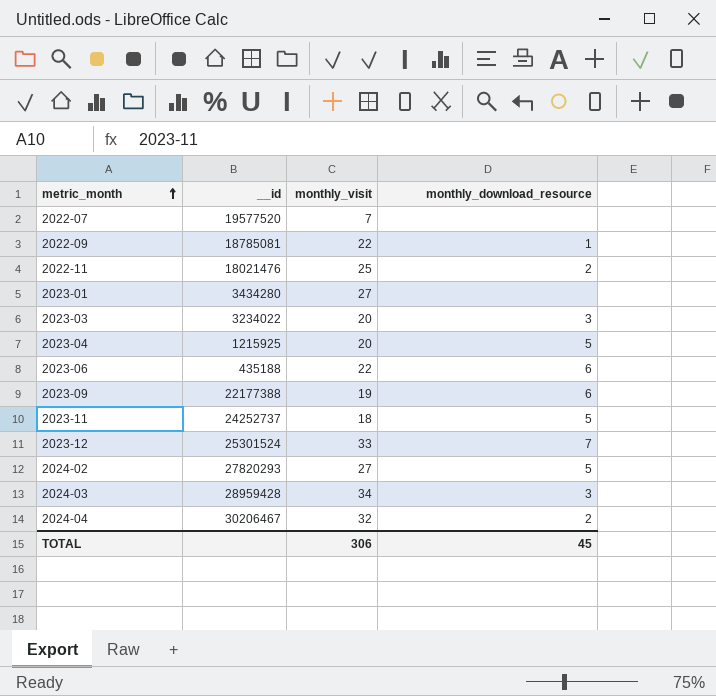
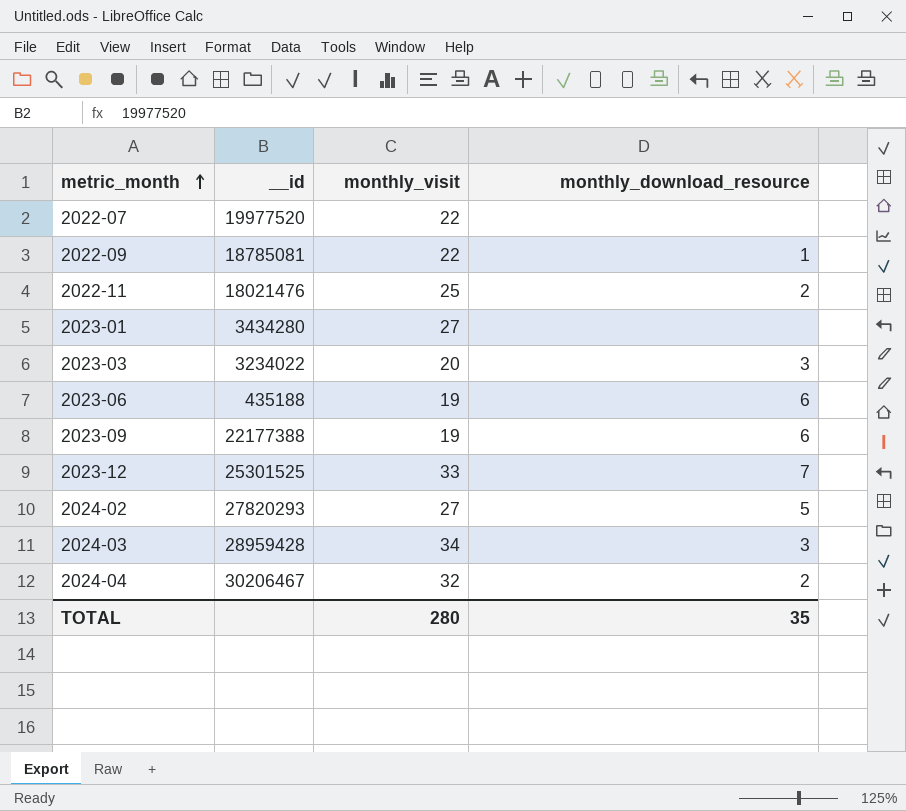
row 2023-04: 1215925 | 20 | 5 -> none
row 2023-11: 24252737 | 18 | 5 -> none
2022-07 | __id: 19577520 -> 19977520
2022-07 | monthly_visit: 7 -> 22
2023-06 | monthly_visit: 22 -> 19
2023-12 | __id: 25301524 -> 25301525
TOTAL | monthly_visit: 306 -> 280
TOTAL | monthly_download_resource: 45 -> 35

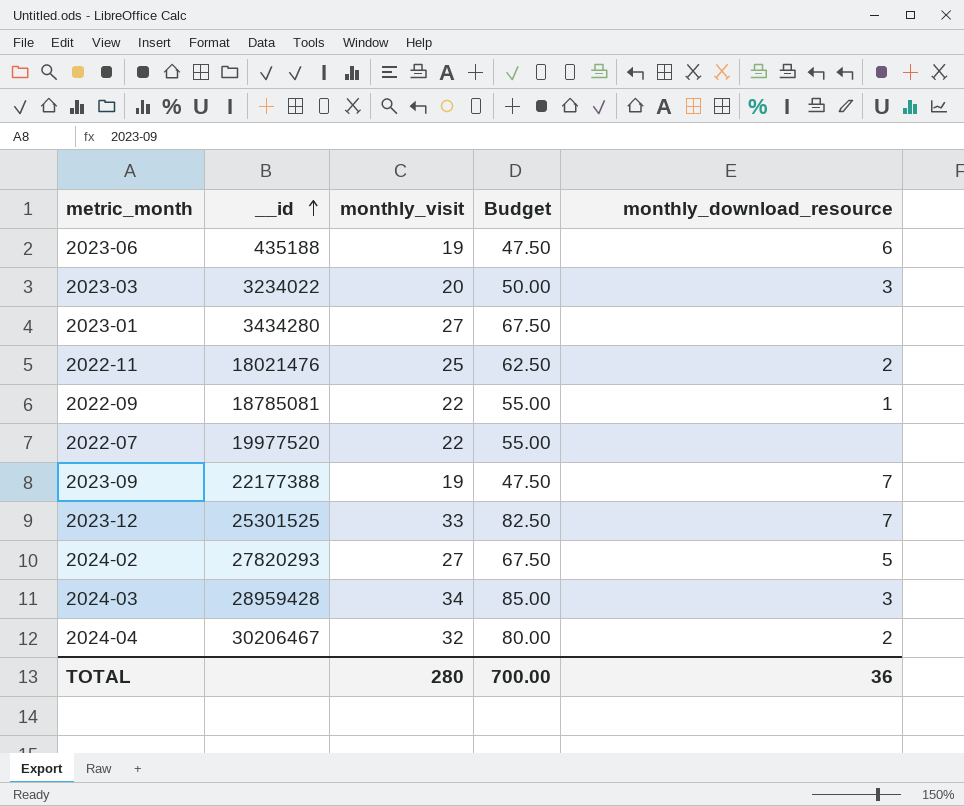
row order: metric_month ascending -> __id ascending
column Budget | formula: none -> [monthly_visit] * 2.5
2023-09 | monthly_download_resource: 6 -> 7
TOTAL | monthly_download_resource: 35 -> 36

